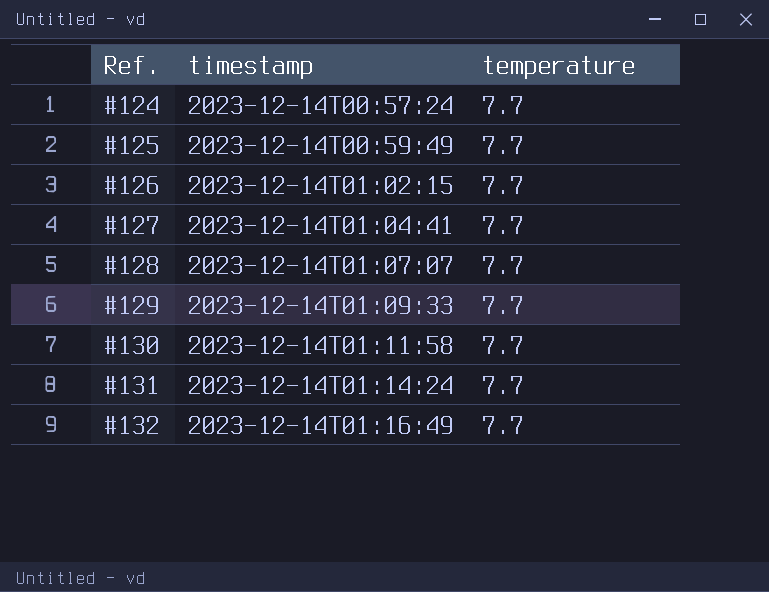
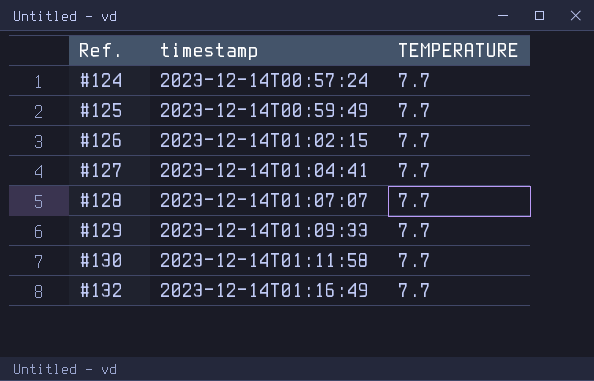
column name: temperature -> TEMPERATURE
row #131: 2023-12-14T01:14:24 | 7.7 -> none

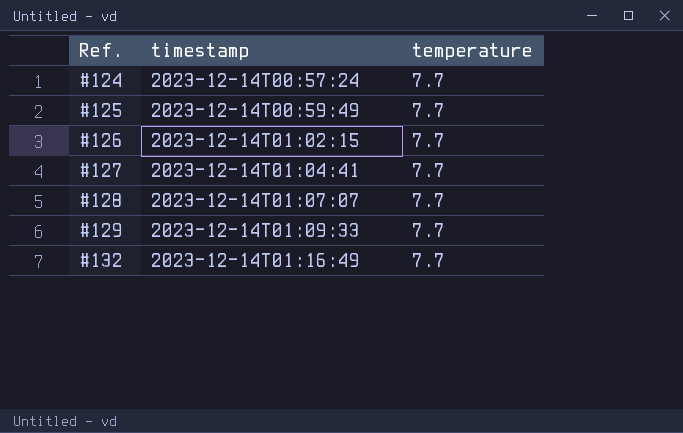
column name: TEMPERATURE -> temperature
row #130: 2023-12-14T01:11:58 | 7.7 -> none

